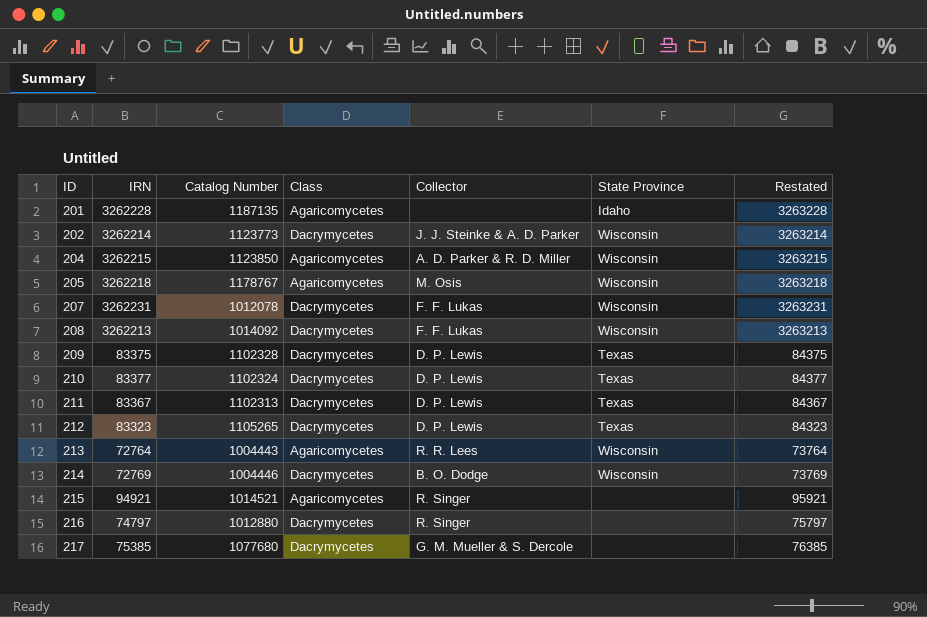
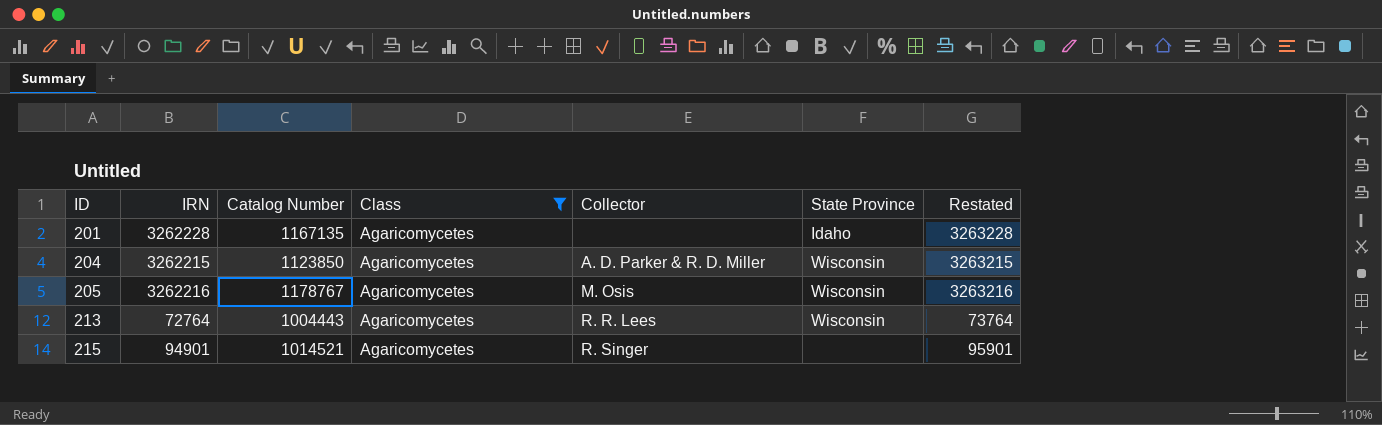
filter: none -> Class = Agaricomycetes
201 | Catalog Number: 1187135 -> 1167135
205 | IRN: 3262218 -> 3262216
205 | Restated: 3263218 -> 3263216
215 | IRN: 94921 -> 94901
215 | Restated: 95921 -> 95901

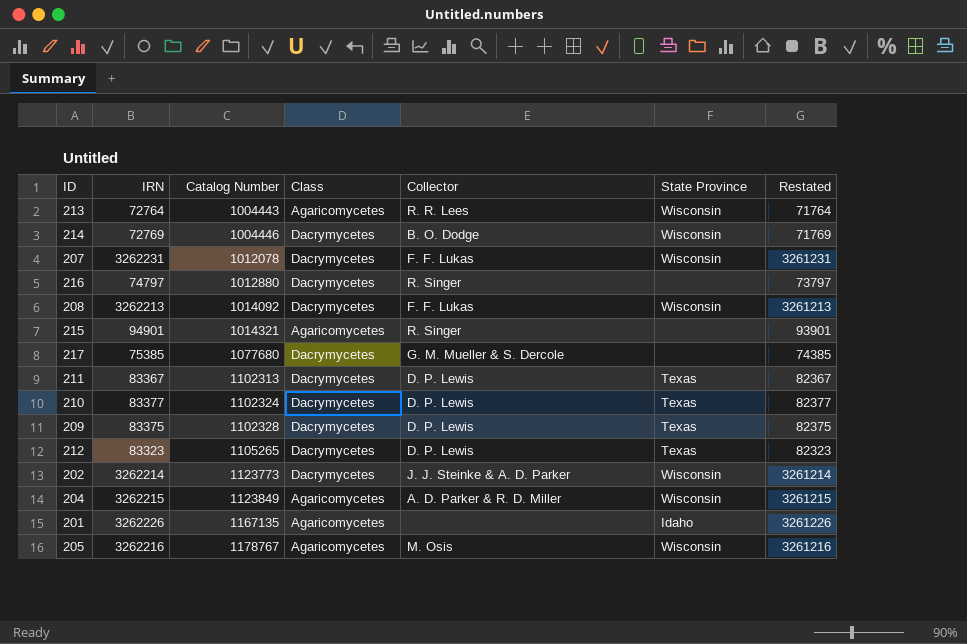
filter: Class = Agaricomycetes -> none
row order: ID ascending -> Catalog Number ascending
column Restated | formula: [IRN] + 1000 -> [IRN] - 1000
215 | Catalog Number: 1014521 -> 1014321
204 | Catalog Number: 1123850 -> 1123849
201 | IRN: 3262228 -> 3262226

